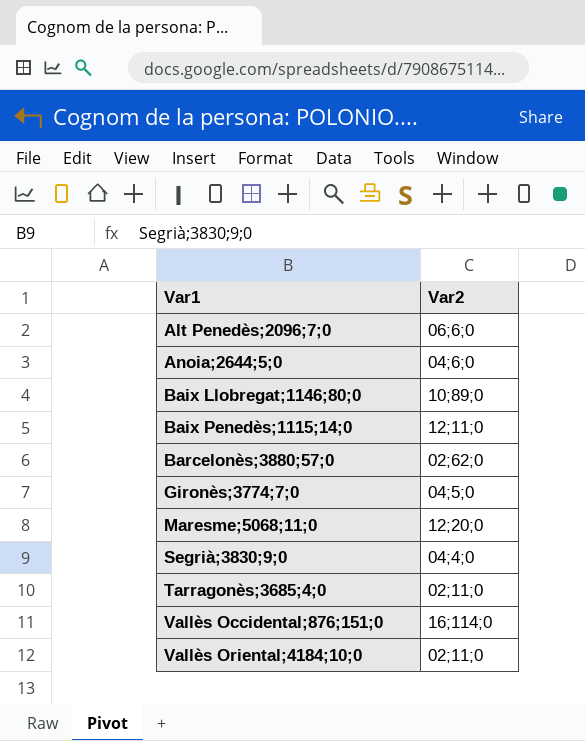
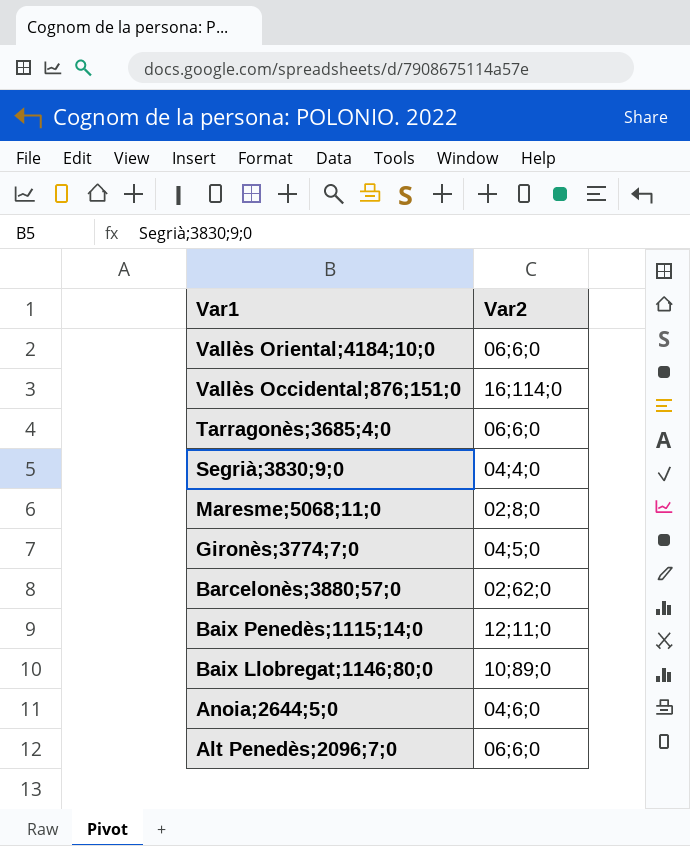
row order: Var1 ascending -> Var1 descending
Vallès Oriental;4184;10;0 | Var2: 02;11;0 -> 06;6;0
Tarragonès;3685;4;0 | Var2: 02;11;0 -> 06;6;0
Maresme;5068;11;0 | Var2: 12;20;0 -> 02;8;0

